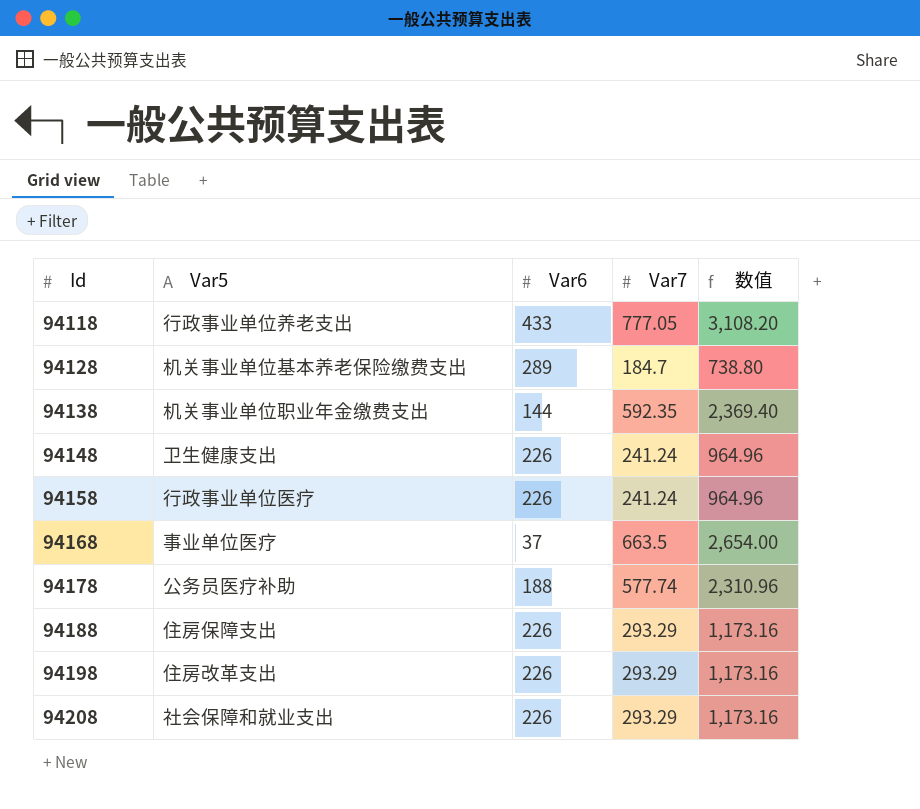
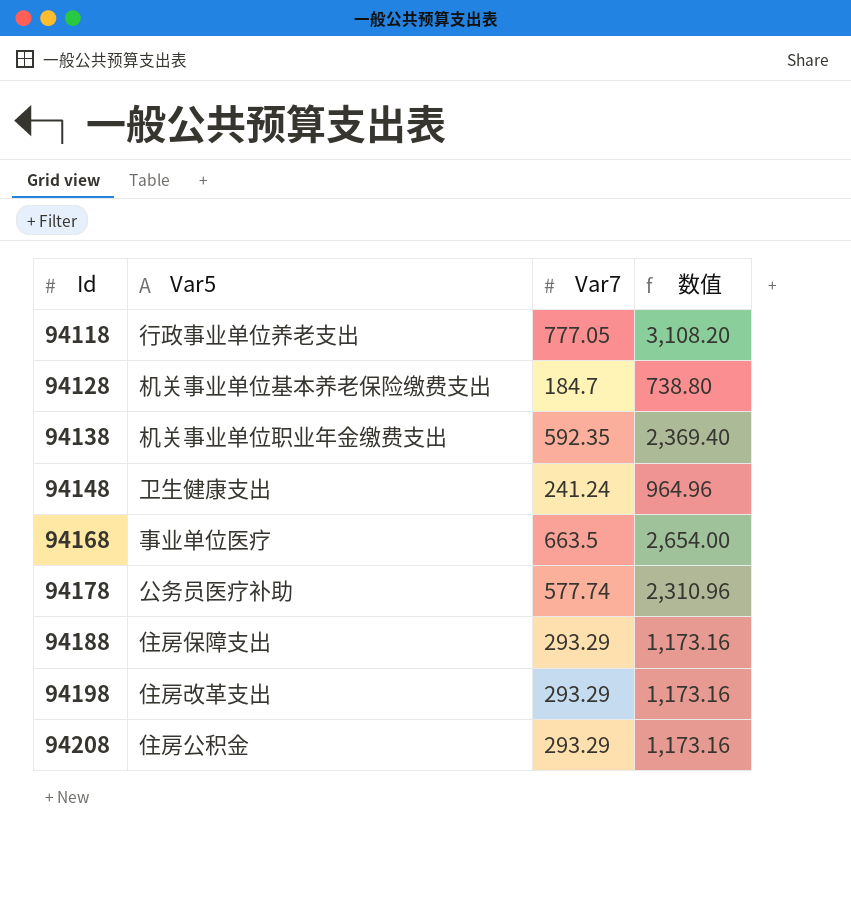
column Var6 | position: 3 -> none
row 94158: 行政事业单位医疗 | 226 | 241.24 | 964.96 -> none
94208 | Var5: 社会保障和就业支出 -> 住房公积金

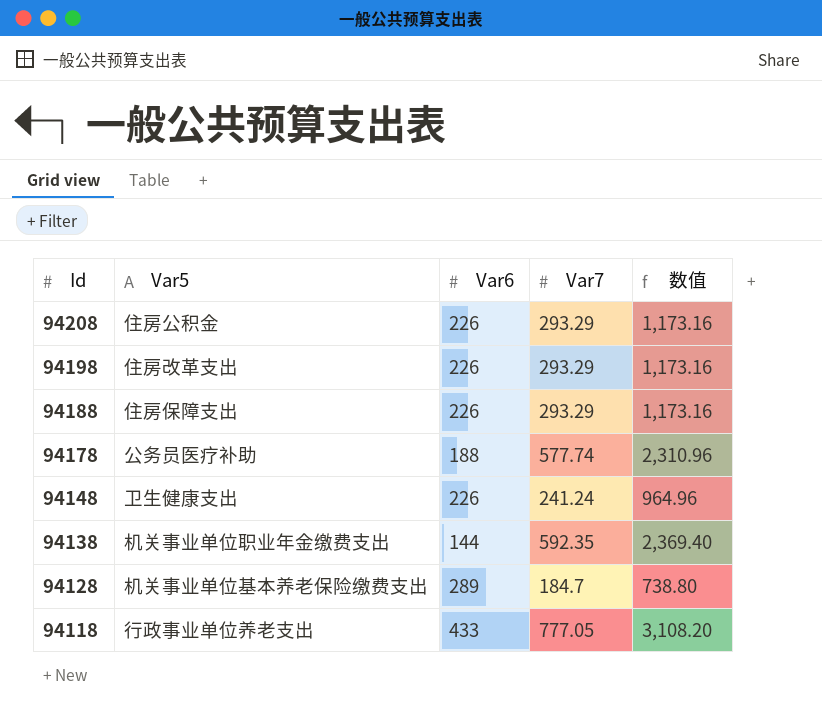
row order: Id ascending -> Id descending
column Var6 | position: none -> 3
row 94168: 事业单位医疗 | 663.5 | 2,654.00 -> none

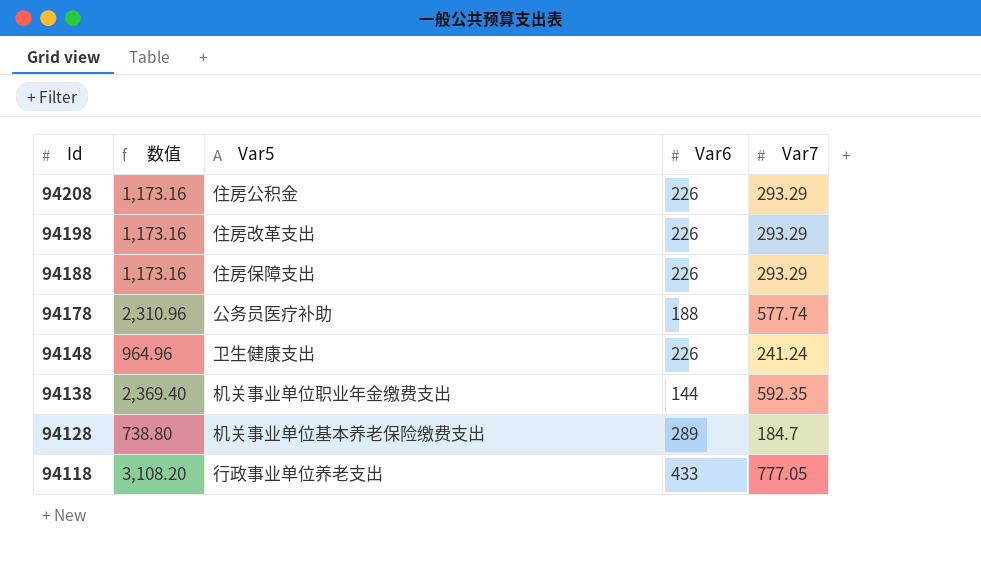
column 数值 | position: 5 -> 2

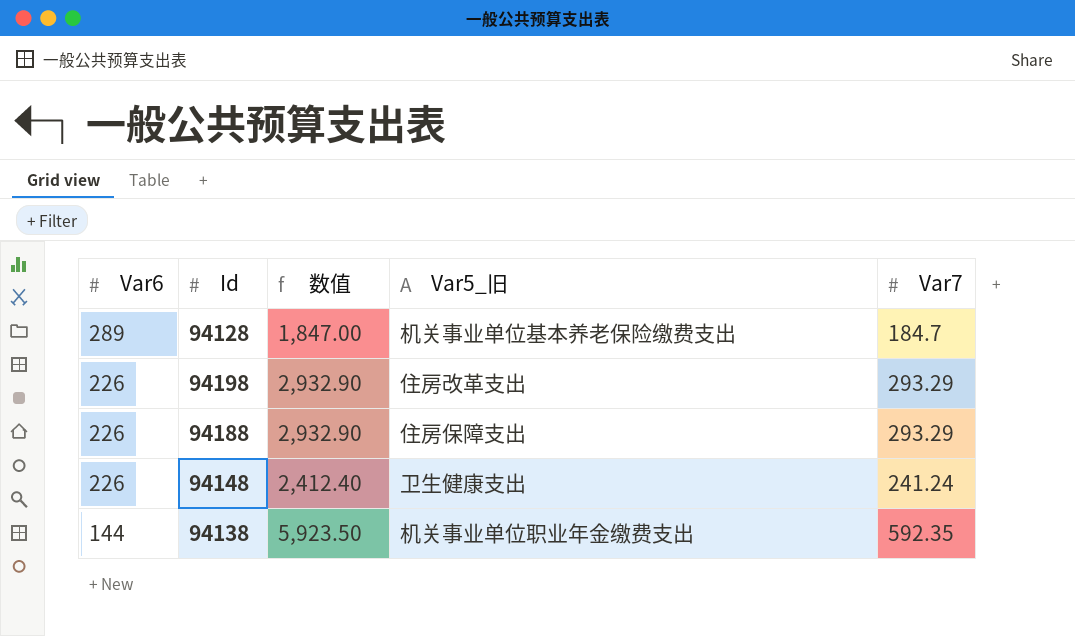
row order: Id descending -> Var6 descending
column Var6 | position: 4 -> 1
column 数值 | formula: [Var7] * 4 -> [Var7] * 10
column name: Var5 -> Var5_旧
row 94208: 1,173.16 | 住房公积金 | 226 | 293.29 -> none
row 94178: 2,310.96 | 公务员医疗补助 | 188 | 577.74 -> none
row 94118: 3,108.20 | 行政事业单位养老支出 | 433 | 777.05 -> none

